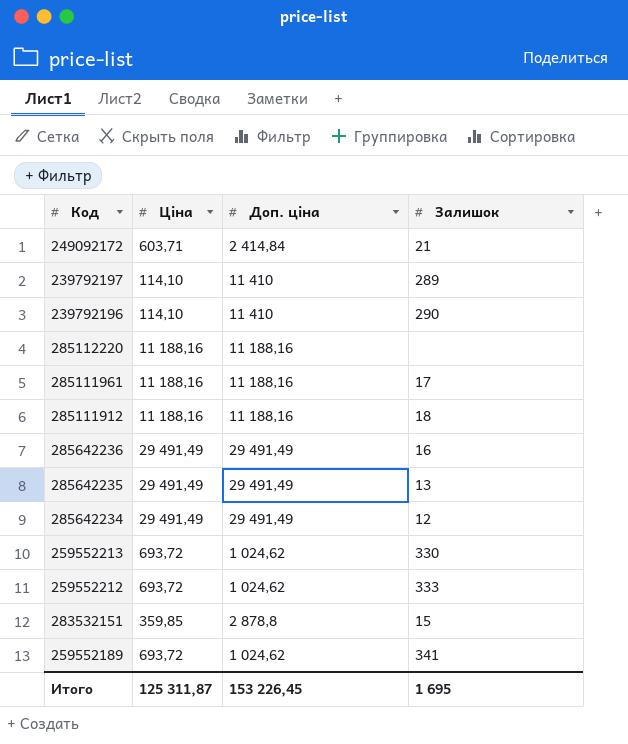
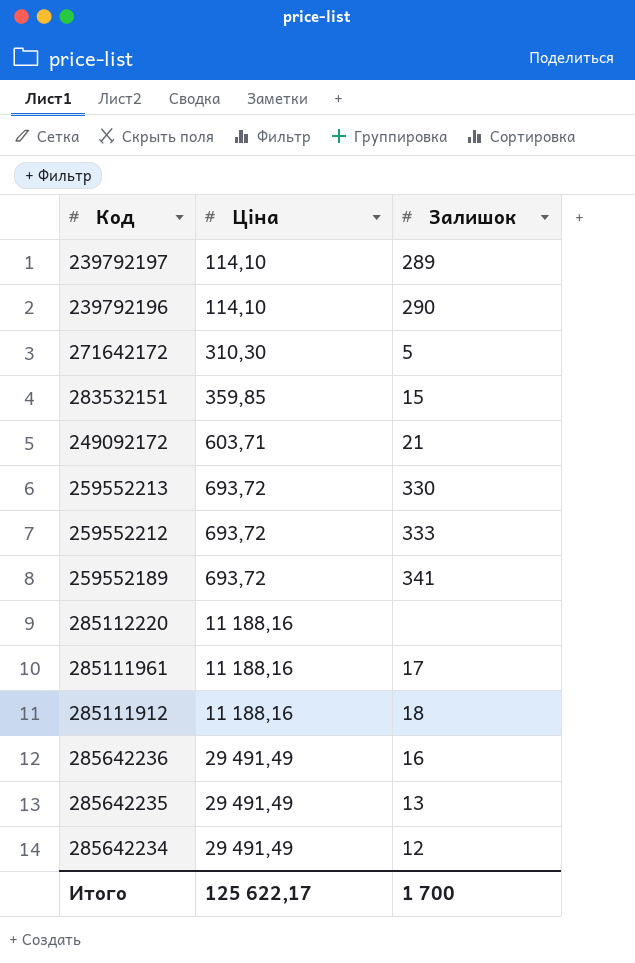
row order: none -> Ціна ascending
column Доп. ціна | position: 3 -> none
row 271642172: none -> 310,30 | 5
Итого | Ціна: 125 311,87 -> 125 622,17
Итого | Залишок: 1 695 -> 1 700

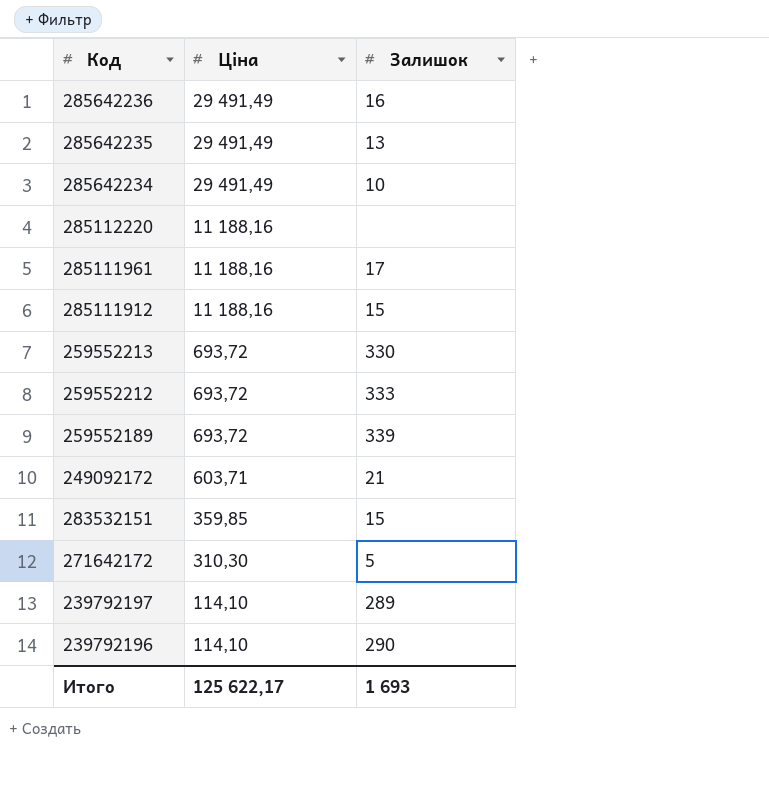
row order: Ціна ascending -> Ціна descending
285642234 | Залишок: 12 -> 10
285111912 | Залишок: 18 -> 15
259552189 | Залишок: 341 -> 339
Итого | Залишок: 1 700 -> 1 693

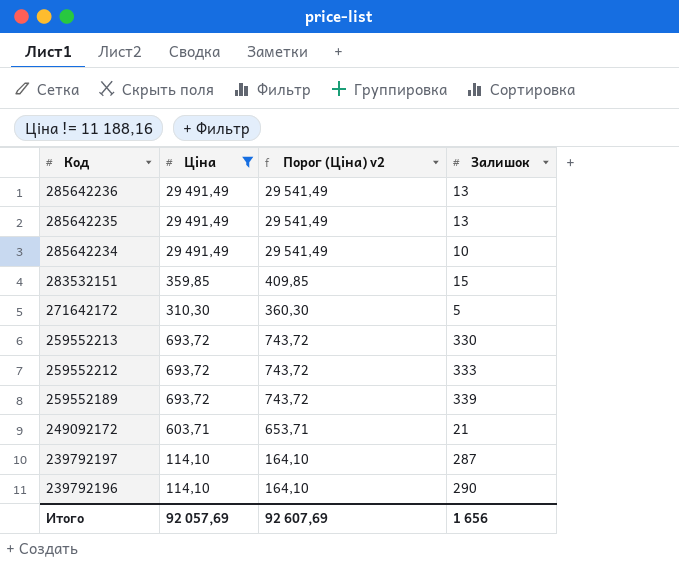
filter: none -> Ціна != 11 188,16
row order: Ціна descending -> Код descending
column Порог (Ціна) v2 | formula: none -> [Ціна] + 50
285642236 | Залишок: 16 -> 13
239792197 | Залишок: 289 -> 287
Итого | Ціна: 125 622,17 -> 92 057,69
Итого | Залишок: 1 693 -> 1 656

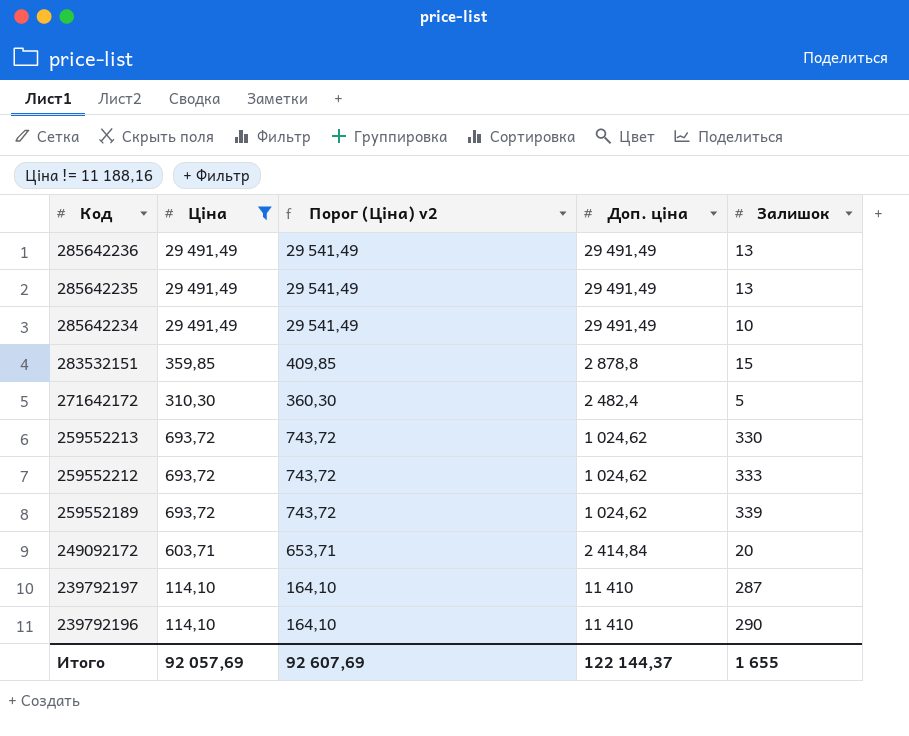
column Доп. ціна | position: none -> 4
249092172 | Залишок: 21 -> 20
Итого | Залишок: 1 656 -> 1 655

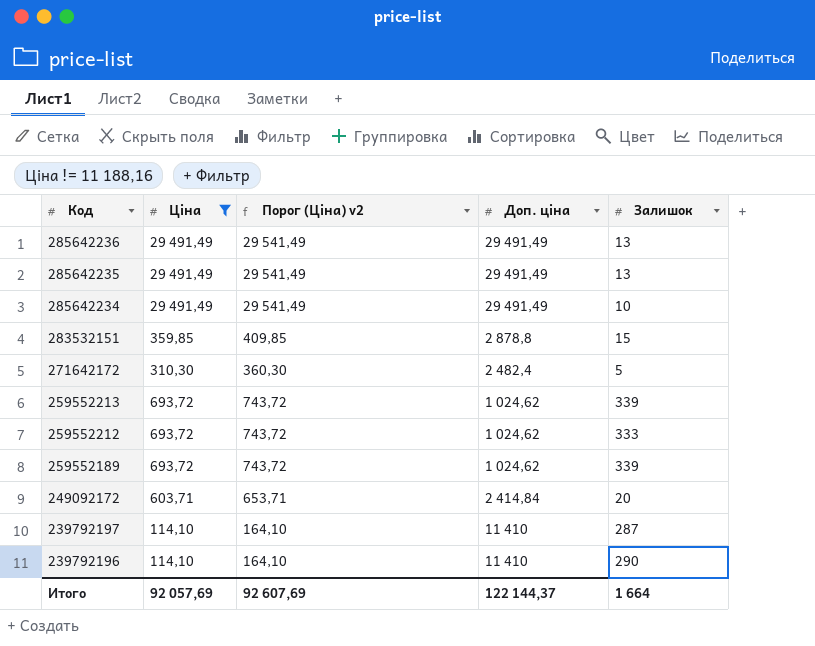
259552213 | Залишок: 330 -> 339
Итого | Залишок: 1 655 -> 1 664

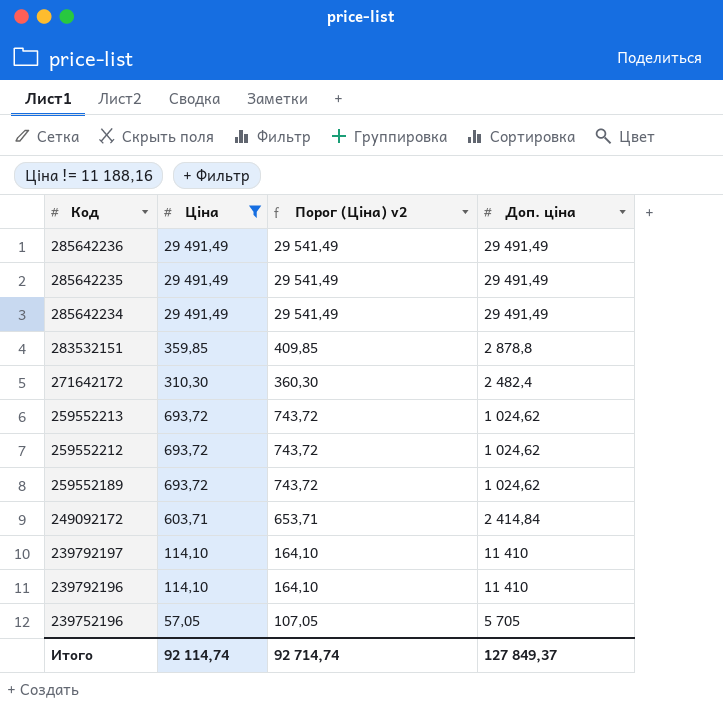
column Залишок | position: 5 -> none
row 239752196: none -> 57,05 | 107,05 | 5 705
Итого | Ціна: 92 057,69 -> 92 114,74
Итого | Порог (Ціна) v2: 92 607,69 -> 92 714,74
Итого | Доп. ціна: 122 144,37 -> 127 849,37

